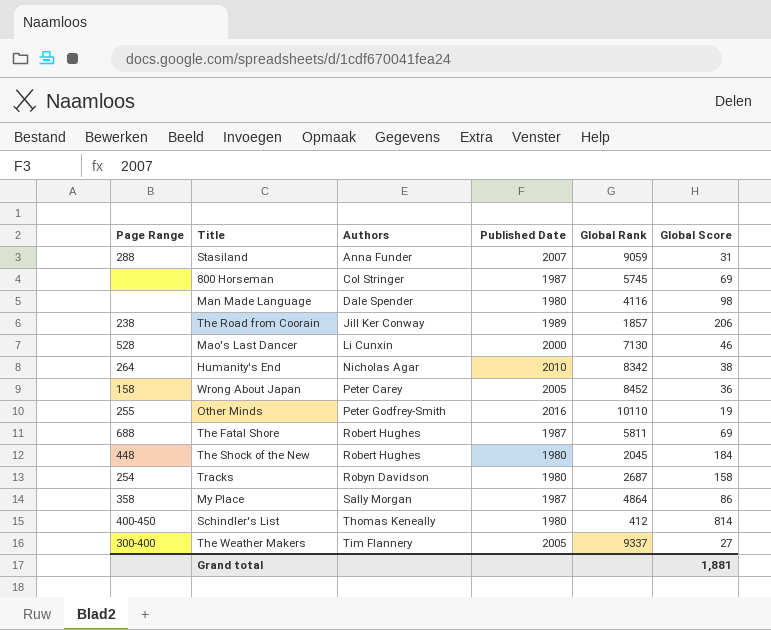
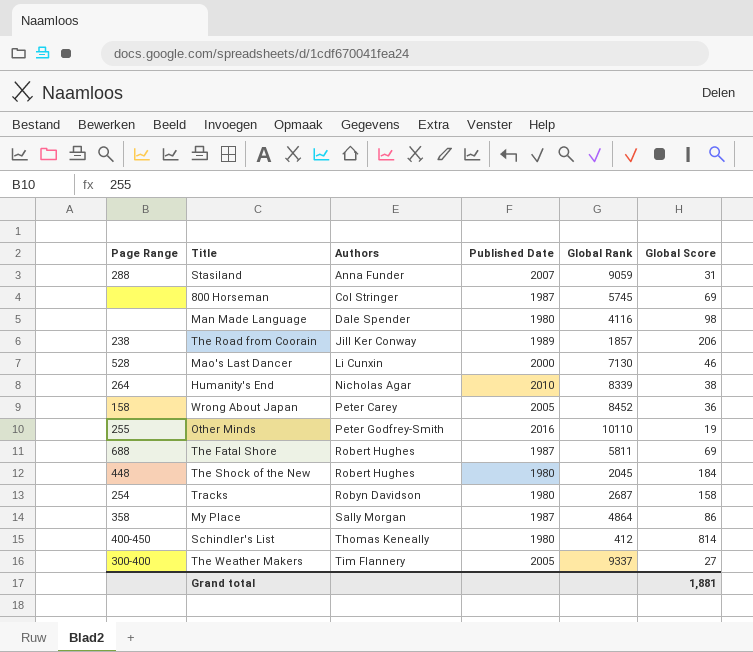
Humanity's End | Global Rank: 8342 -> 8339

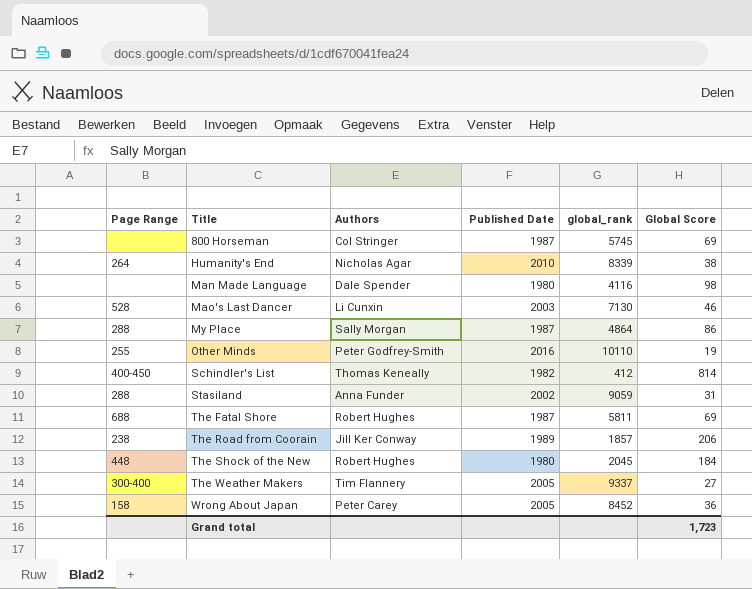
row order: Authors ascending -> Title ascending
column name: Global Rank -> global_rank
row Tracks: 254 | Robyn Davidson | 1980 | 2687 | 158 -> none
Mao's Last Dancer | Published Date: 2000 -> 2003
My Place | Page Range: 358 -> 288
Schindler's List | Published Date: 1980 -> 1982
Stasiland | Published Date: 2007 -> 2002
Grand total | Global Score: 1,881 -> 1,723

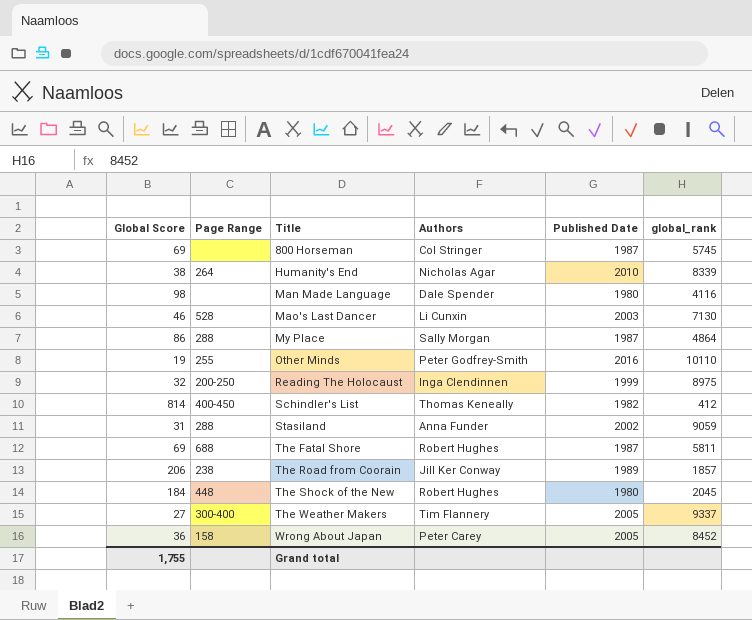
column Global Score | position: 6 -> 1
row Reading The Holocaust: none -> 32 | 200-250 | Inga Clendinnen | 1999 | 8975
Grand total | Global Score: 1,723 -> 1,755

